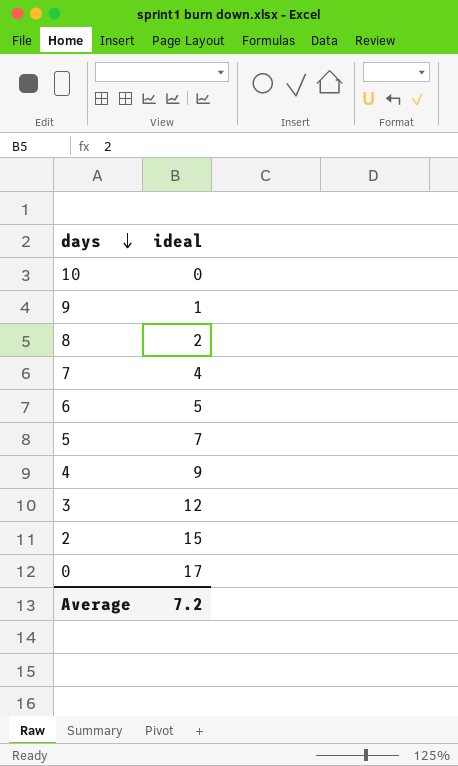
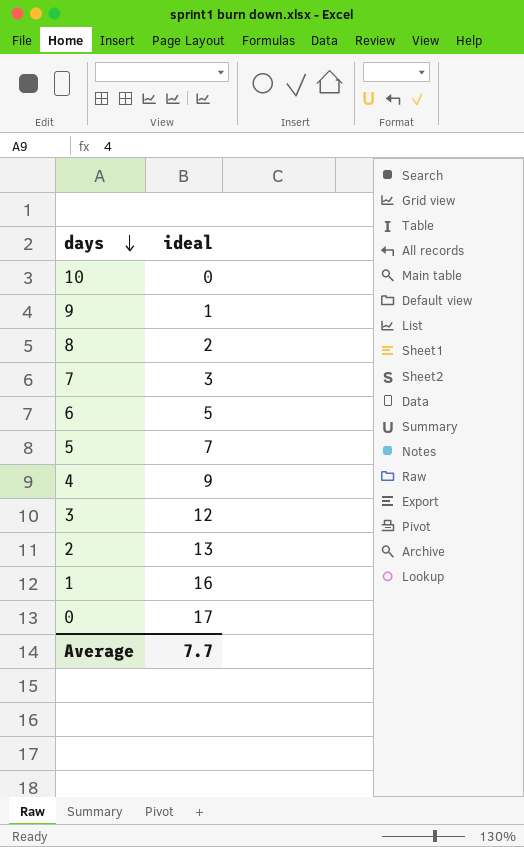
7 | ideal: 4 -> 3
2 | ideal: 15 -> 13
row 1: none -> 16
Average | ideal: 7.2 -> 7.7

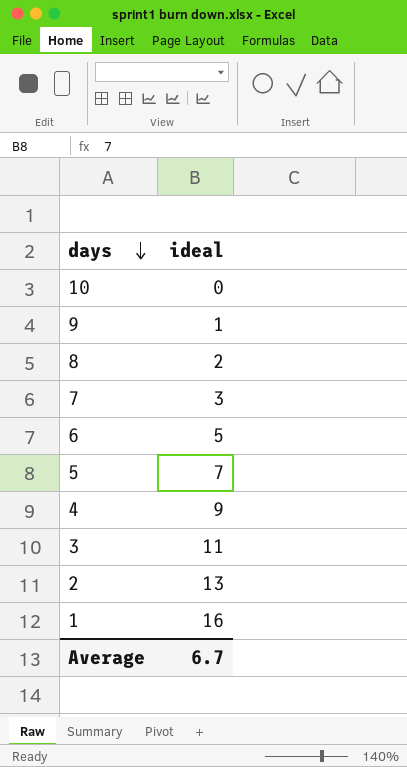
row 0: 17 -> none
3 | ideal: 12 -> 11
Average | ideal: 7.7 -> 6.7

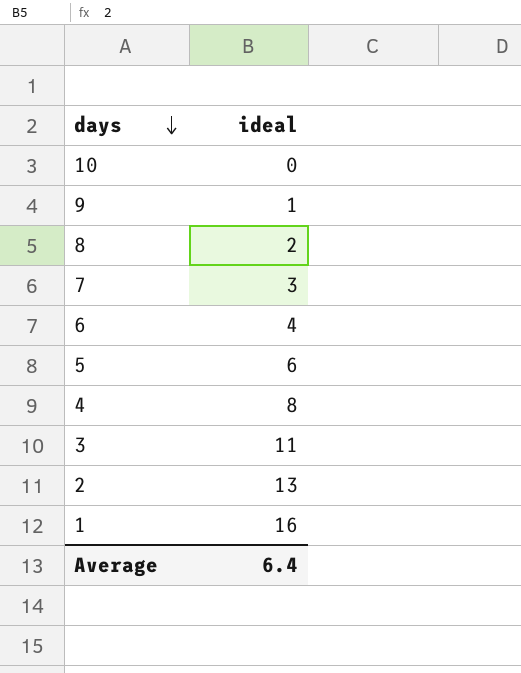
6 | ideal: 5 -> 4
5 | ideal: 7 -> 6
4 | ideal: 9 -> 8
Average | ideal: 6.7 -> 6.4

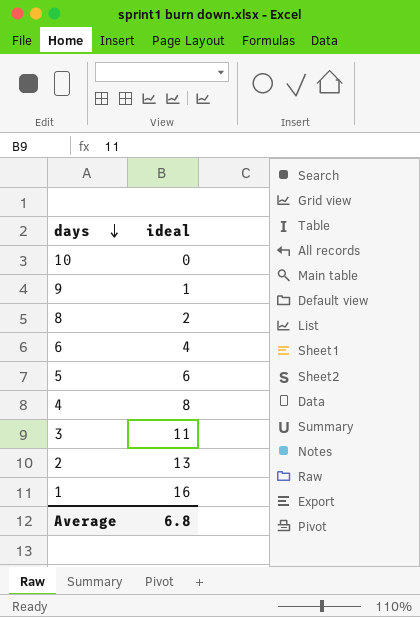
row 7: 3 -> none
Average | ideal: 6.4 -> 6.8

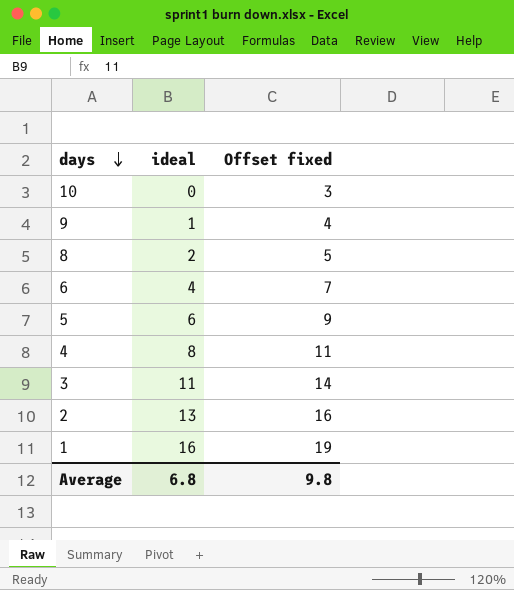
column Offset fixed | formula: none -> [ideal] + 3

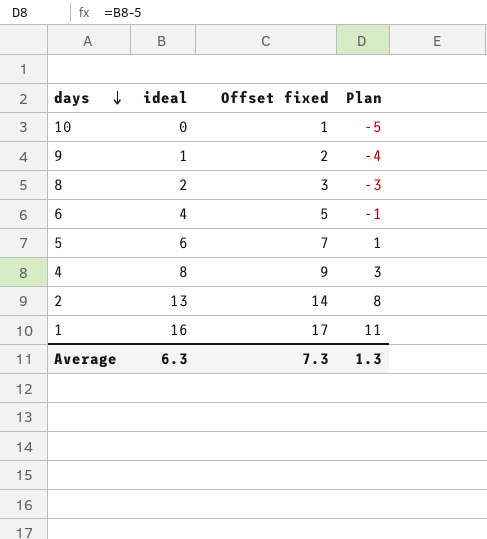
column Offset fixed | formula: [ideal] + 3 -> [ideal] + 1
column Plan | formula: none -> [ideal] - 5
row 3: 11 | 14 -> none
Average | ideal: 6.8 -> 6.3
Average | Offset fixed: 9.8 -> 7.3

